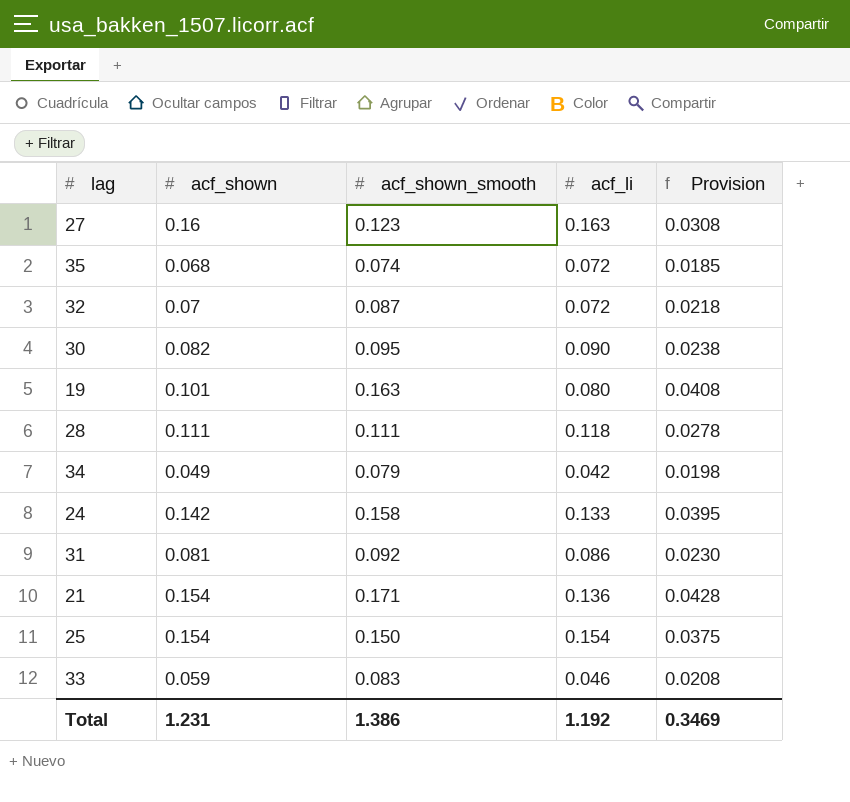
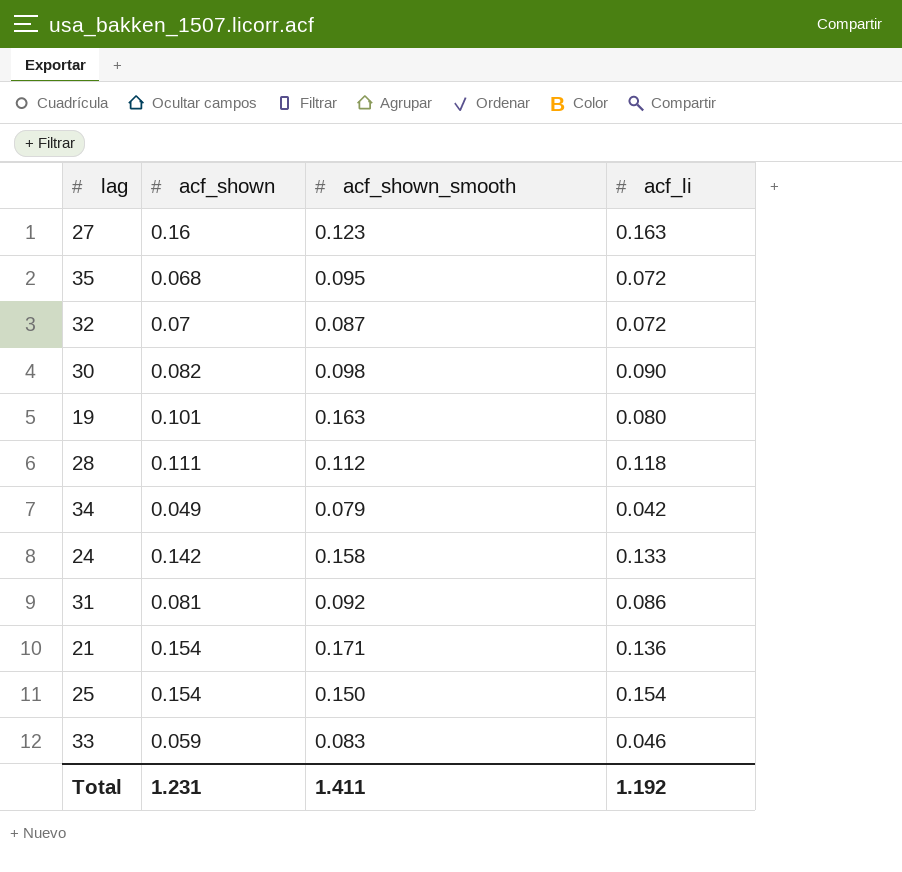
column Provision | formula: [acf_shown_smooth] * 0.25 -> none
35 | acf_shown_smooth: 0.074 -> 0.095
30 | acf_shown_smooth: 0.095 -> 0.098
28 | acf_shown_smooth: 0.111 -> 0.112
Total | acf_shown_smooth: 1.386 -> 1.411

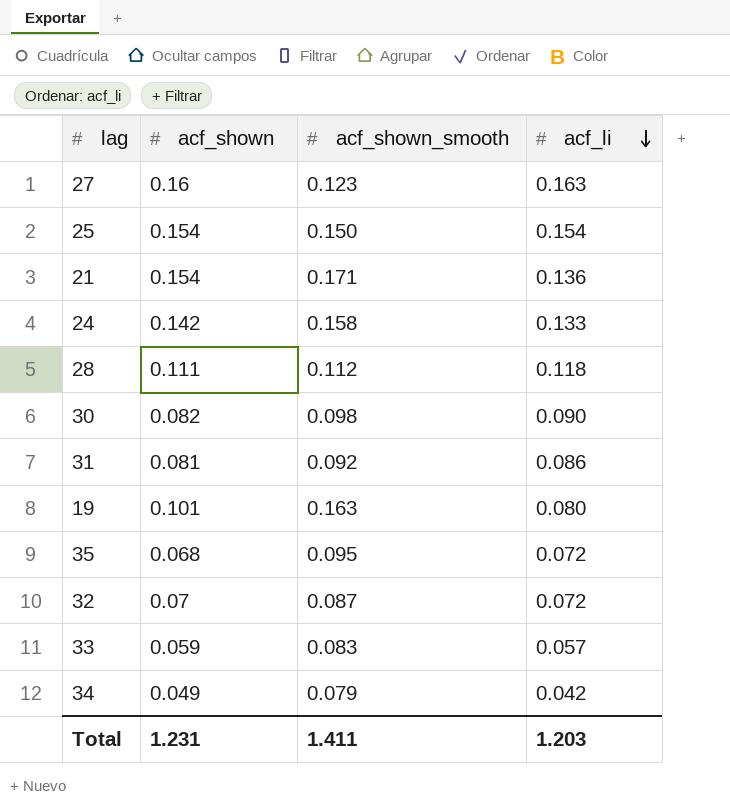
row order: none -> acf_li descending
33 | acf_li: 0.046 -> 0.057
Total | acf_li: 1.192 -> 1.203

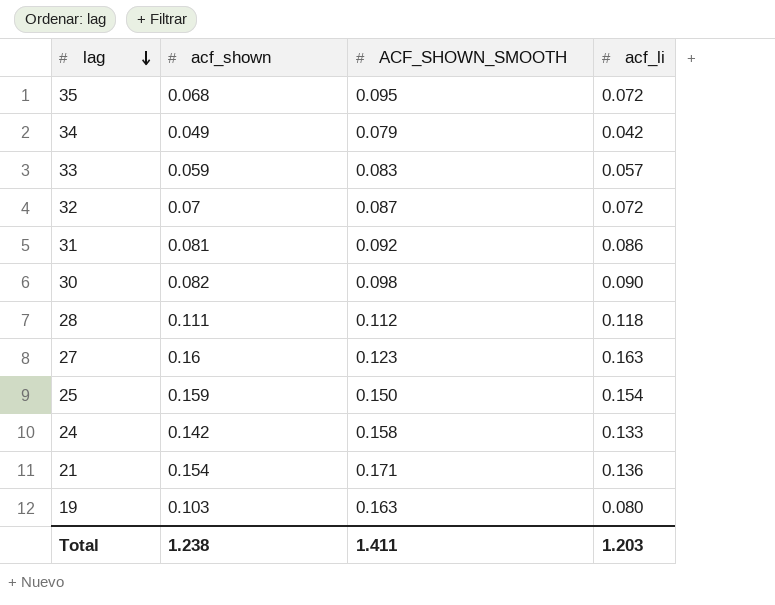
row order: acf_li descending -> lag descending
column name: acf_shown_smooth -> ACF_SHOWN_SMOOTH
25 | acf_shown: 0.154 -> 0.159
19 | acf_shown: 0.101 -> 0.103
Total | acf_shown: 1.231 -> 1.238

